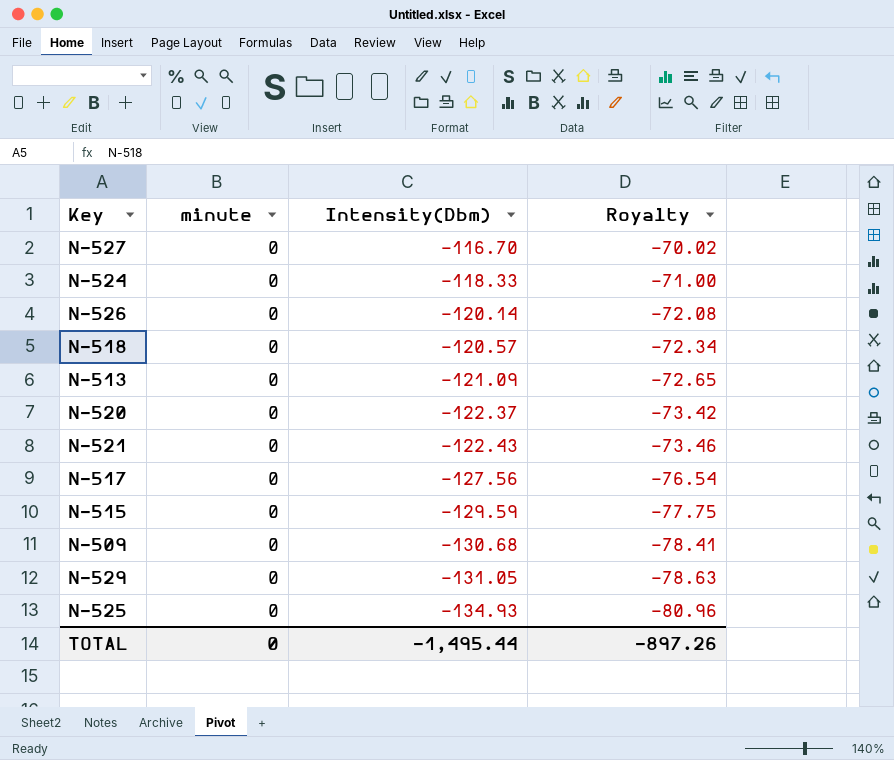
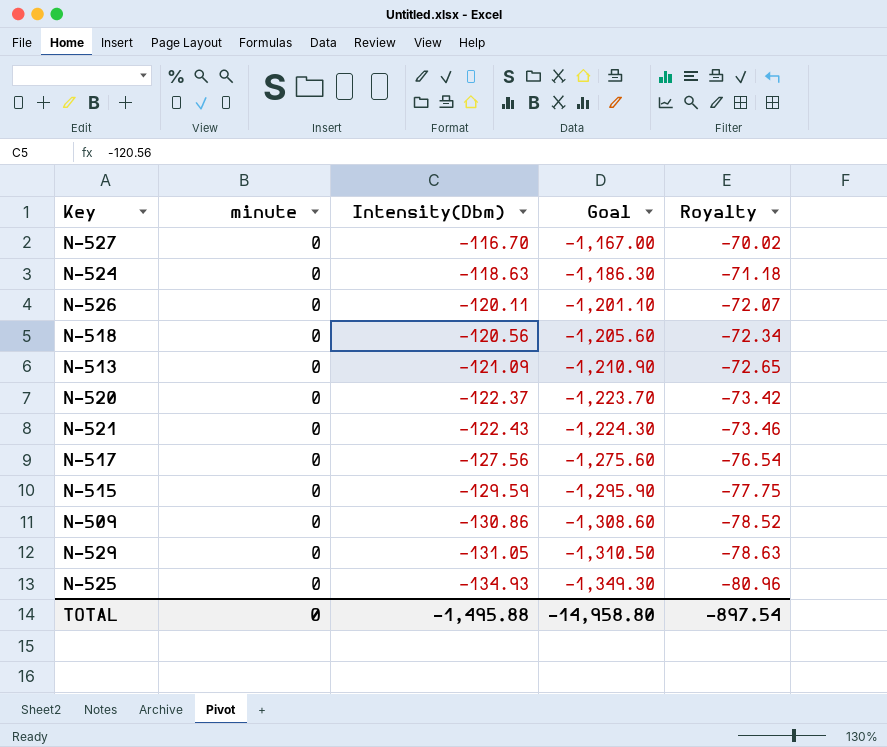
column Goal | formula: none -> [Intensity(Dbm)] * 10
N-524 | Intensity(Dbm): -118.33 -> -118.63
N-524 | Royalty: -71.00 -> -71.18
N-526 | Intensity(Dbm): -120.14 -> -120.11
N-526 | Royalty: -72.08 -> -72.07
N-518 | Intensity(Dbm): -120.57 -> -120.56
N-509 | Intensity(Dbm): -130.68 -> -130.86
N-509 | Royalty: -78.41 -> -78.52
TOTAL | Intensity(Dbm): -1,495.44 -> -1,495.88
TOTAL | Royalty: -897.26 -> -897.54

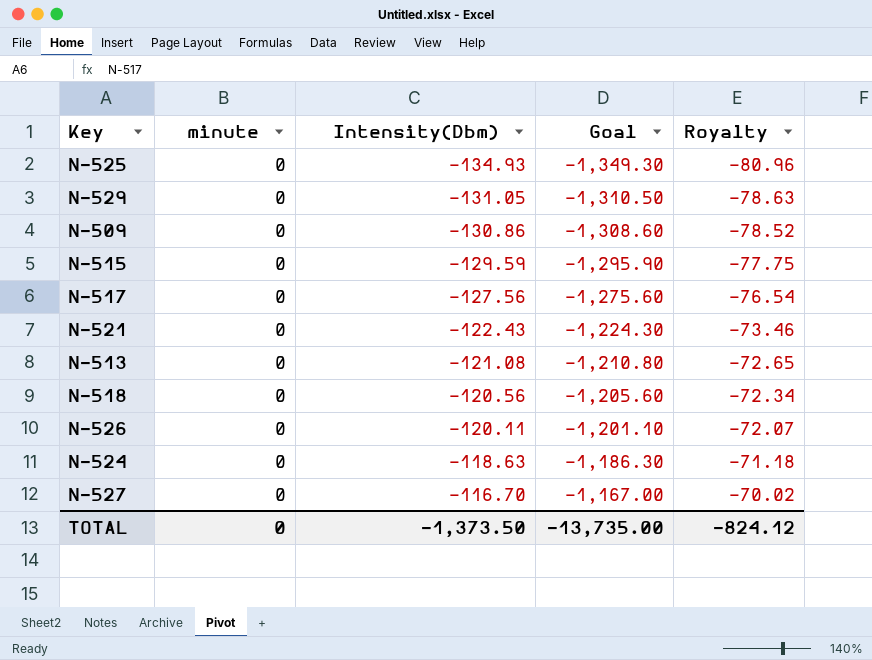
row order: Intensity(Dbm) descending -> Intensity(Dbm) ascending
row N-520: 0 | -122.37 | -1,223.70 | -73.42 -> none
N-513 | Intensity(Dbm): -121.09 -> -121.08
N-513 | Goal: -1,210.90 -> -1,210.80
TOTAL | Intensity(Dbm): -1,495.88 -> -1,373.50
TOTAL | Goal: -14,958.80 -> -13,735.00
TOTAL | Royalty: -897.54 -> -824.12

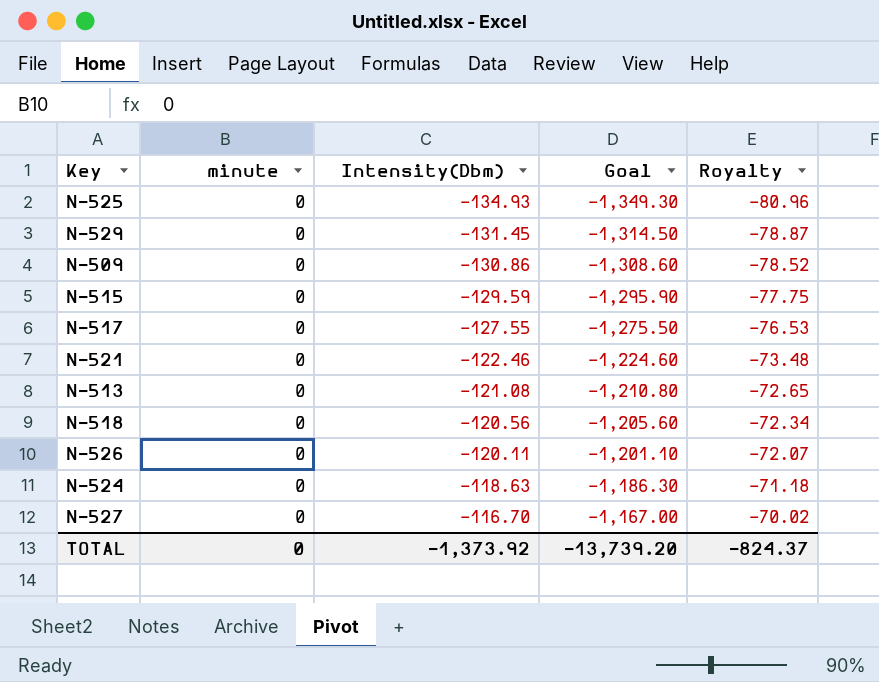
N-529 | Intensity(Dbm): -131.05 -> -131.45
N-529 | Goal: -1,310.50 -> -1,314.50
N-529 | Royalty: -78.63 -> -78.87
N-517 | Intensity(Dbm): -127.56 -> -127.55
N-517 | Goal: -1,275.60 -> -1,275.50
N-517 | Royalty: -76.54 -> -76.53
N-521 | Intensity(Dbm): -122.43 -> -122.46
N-521 | Goal: -1,224.30 -> -1,224.60
N-521 | Royalty: -73.46 -> -73.48
TOTAL | Intensity(Dbm): -1,373.50 -> -1,373.92
TOTAL | Goal: -13,735.00 -> -13,739.20
TOTAL | Royalty: -824.12 -> -824.37

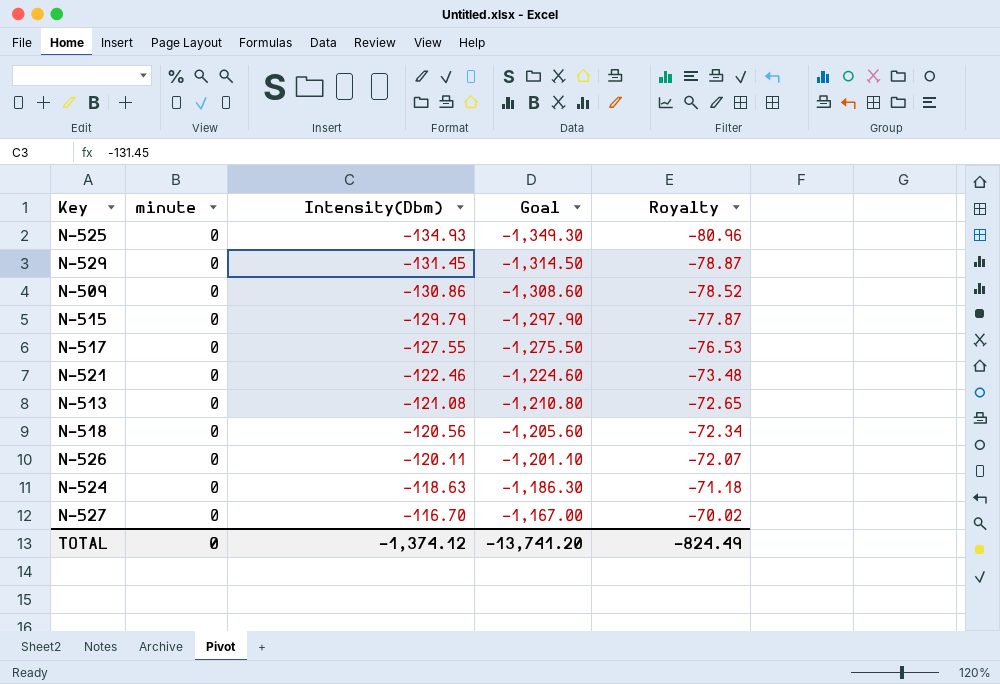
N-515 | Intensity(Dbm): -129.59 -> -129.79
N-515 | Goal: -1,295.90 -> -1,297.90
N-515 | Royalty: -77.75 -> -77.87
TOTAL | Intensity(Dbm): -1,373.92 -> -1,374.12
TOTAL | Goal: -13,739.20 -> -13,741.20
TOTAL | Royalty: -824.37 -> -824.49

